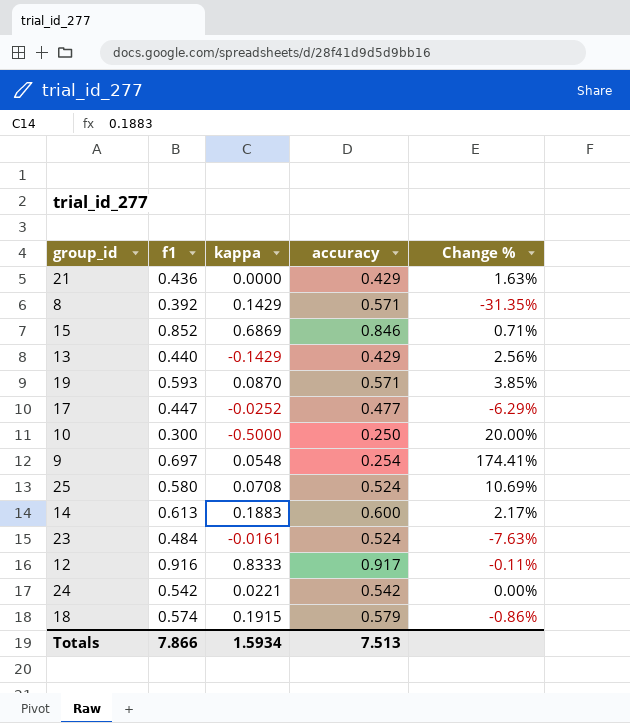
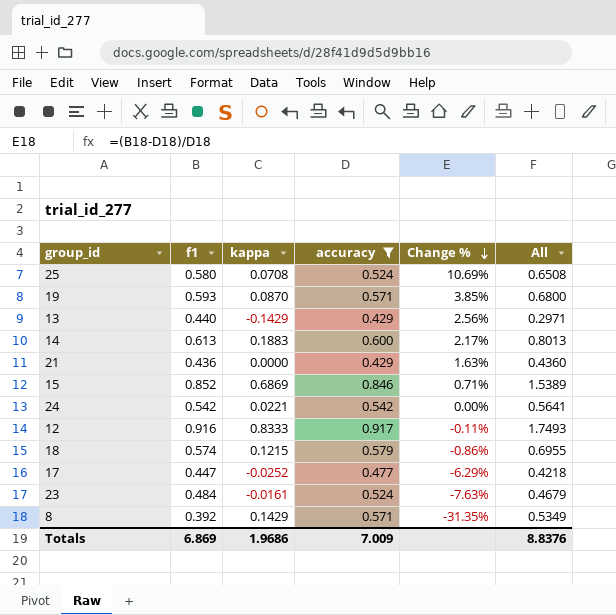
filter: none -> accuracy >= 0.429
row order: none -> Change % descending
column All | formula: none -> [f1] + [kappa]
18 | kappa: 0.1915 -> 0.1215
Totals | f1: 7.866 -> 6.869
Totals | kappa: 1.5934 -> 1.9686
Totals | accuracy: 7.513 -> 7.009

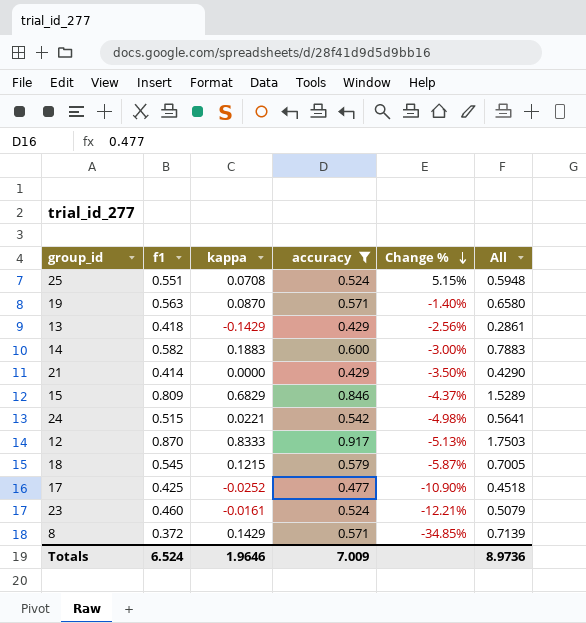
column All | formula: [f1] + [kappa] -> [kappa] + [accuracy]
25 | f1: 0.580 -> 0.551
25 | Change %: 10.69% -> 5.15%
19 | f1: 0.593 -> 0.563
19 | Change %: 3.85% -> -1.40%
13 | f1: 0.440 -> 0.418
13 | Change %: 2.56% -> -2.56%
14 | f1: 0.613 -> 0.582
14 | Change %: 2.17% -> -3.00%
21 | f1: 0.436 -> 0.414
21 | Change %: 1.63% -> -3.50%
15 | f1: 0.852 -> 0.809
15 | kappa: 0.6869 -> 0.6829
15 | Change %: 0.71% -> -4.37%
24 | f1: 0.542 -> 0.515
24 | Change %: 0.00% -> -4.98%
12 | f1: 0.916 -> 0.870
12 | Change %: -0.11% -> -5.13%
18 | f1: 0.574 -> 0.545
18 | Change %: -0.86% -> -5.87%
17 | f1: 0.447 -> 0.425
17 | Change %: -6.29% -> -10.90%
23 | f1: 0.484 -> 0.460
23 | Change %: -7.63% -> -12.21%
8 | f1: 0.392 -> 0.372
8 | Change %: -31.35% -> -34.85%
Totals | f1: 6.869 -> 6.524
Totals | kappa: 1.9686 -> 1.9646
Totals | All: 8.8376 -> 8.9736

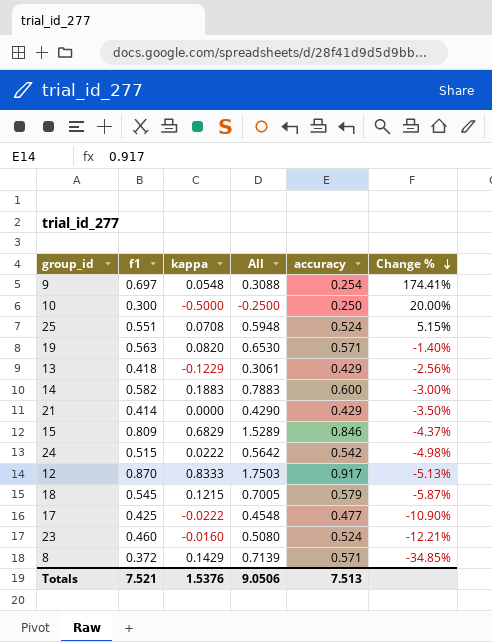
filter: accuracy >= 0.429 -> none
column All | position: 6 -> 4
19 | kappa: 0.0870 -> 0.0820
19 | All: 0.6580 -> 0.6530
13 | kappa: -0.1429 -> -0.1229
13 | All: 0.2861 -> 0.3061
24 | kappa: 0.0221 -> 0.0222
24 | All: 0.5641 -> 0.5642
17 | kappa: -0.0252 -> -0.0222
17 | All: 0.4518 -> 0.4548
23 | kappa: -0.0161 -> -0.0160
23 | All: 0.5079 -> 0.5080
Totals | f1: 6.524 -> 7.521
Totals | kappa: 1.9646 -> 1.5376
Totals | All: 8.9736 -> 9.0506
Totals | accuracy: 7.009 -> 7.513

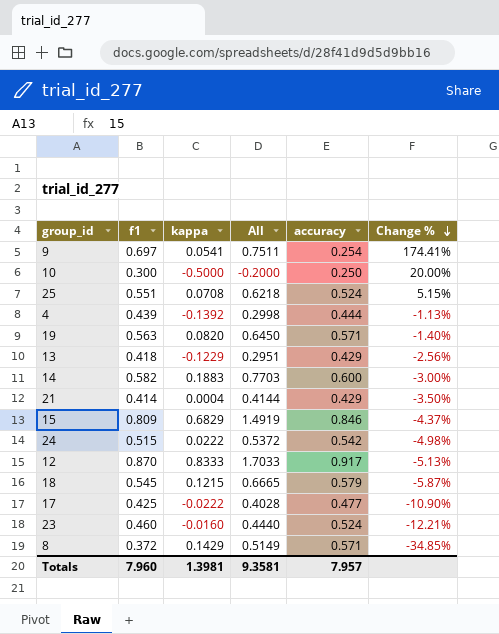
column All | formula: [kappa] + [accuracy] -> [f1] + [kappa]
9 | kappa: 0.0548 -> 0.0541
row 4: none -> 0.439 | -0.1392 | 0.2998 | 0.444 | -1.13%
21 | kappa: 0.0000 -> 0.0004
Totals | f1: 7.521 -> 7.960
Totals | kappa: 1.5376 -> 1.3981
Totals | All: 9.0506 -> 9.3581
Totals | accuracy: 7.513 -> 7.957

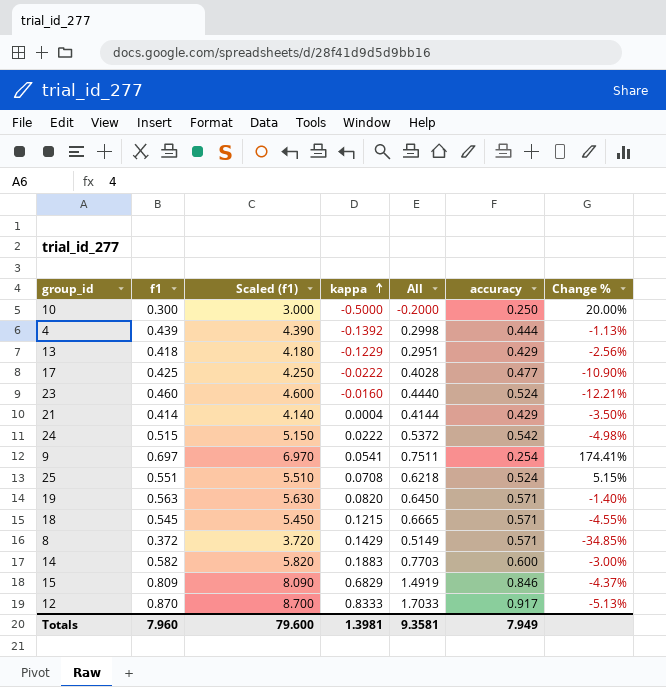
row order: Change % descending -> kappa ascending
column Scaled (f1) | formula: none -> [f1] * 10
18 | accuracy: 0.579 -> 0.571
18 | Change %: -5.87% -> -4.55%
Totals | accuracy: 7.957 -> 7.949

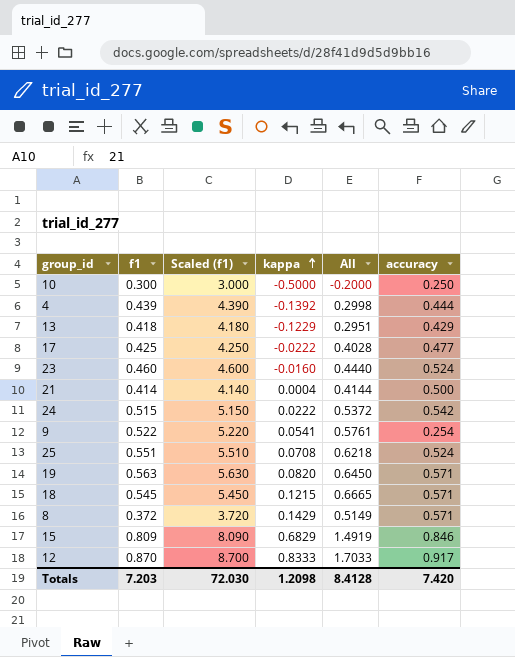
column Change % | formula: ([f1] - [accuracy]) / [accuracy] -> none
row 14: 0.582 | 5.820 | 0.1883 | 0.7703 | 0.600 | -3.00% -> none
21 | accuracy: 0.429 -> 0.500
9 | f1: 0.697 -> 0.522
9 | Scaled (f1): 6.970 -> 5.220
9 | All: 0.7511 -> 0.5761
Totals | f1: 7.960 -> 7.203
Totals | Scaled (f1): 79.600 -> 72.030
Totals | kappa: 1.3981 -> 1.2098
Totals | All: 9.3581 -> 8.4128
Totals | accuracy: 7.949 -> 7.420

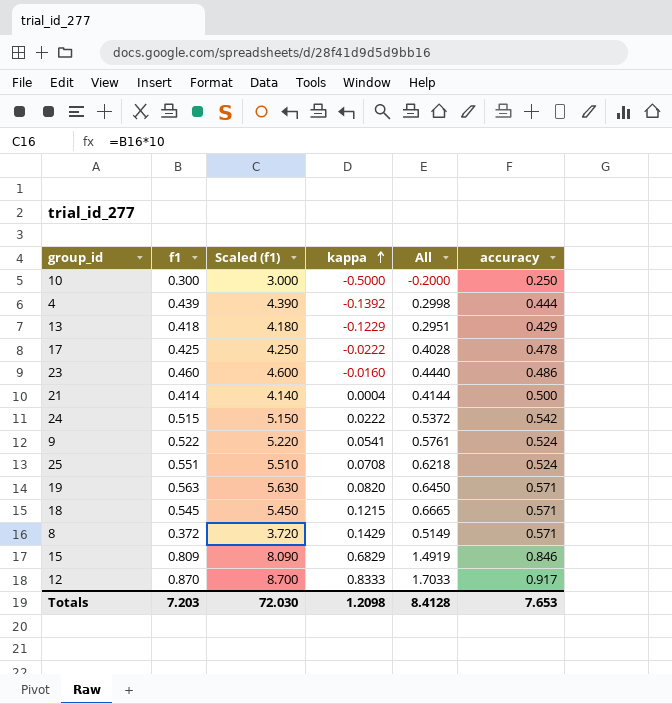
17 | accuracy: 0.477 -> 0.478
23 | accuracy: 0.524 -> 0.486
9 | accuracy: 0.254 -> 0.524
Totals | accuracy: 7.420 -> 7.653

